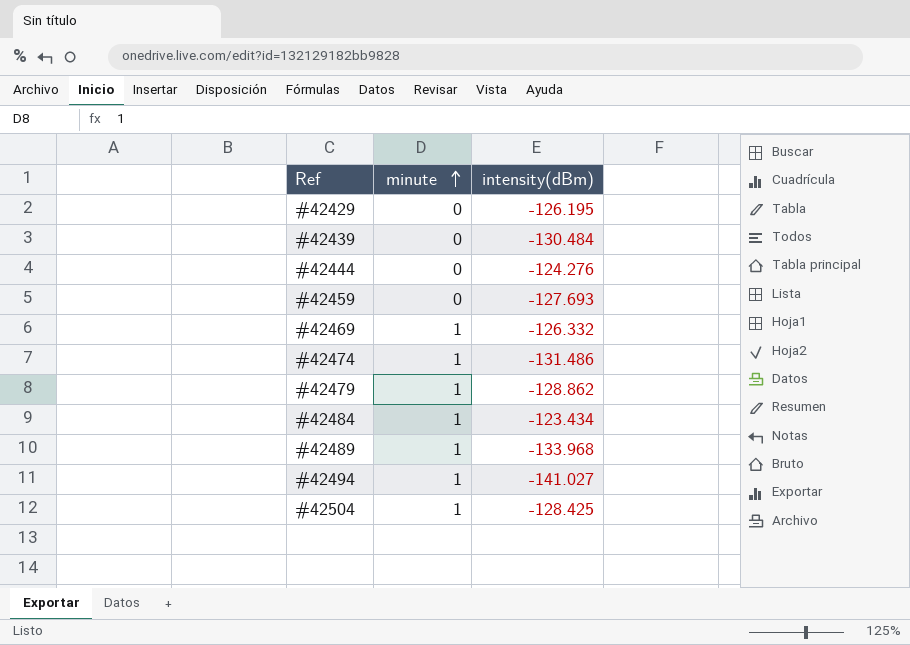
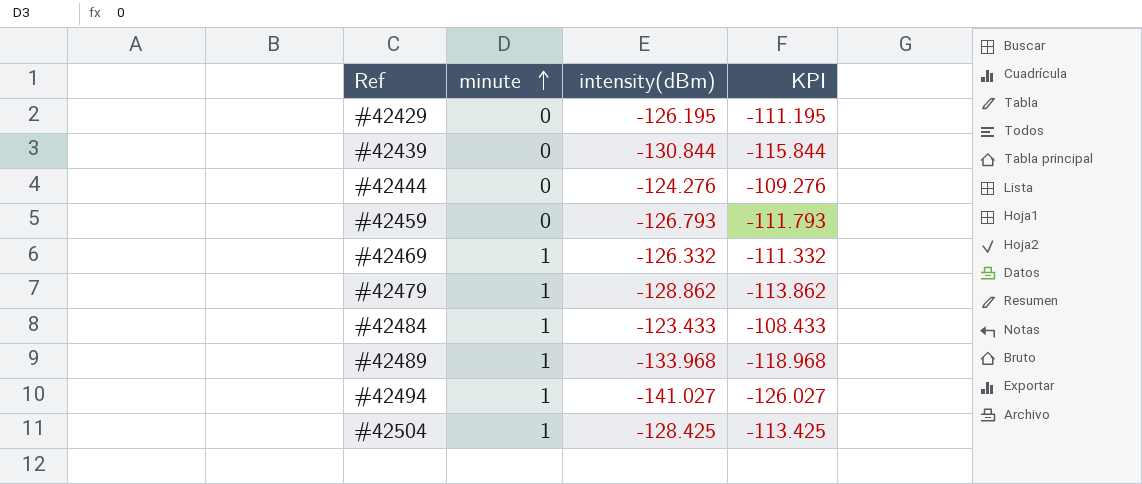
column KPI | formula: none -> [intensity(dBm)] + 15
row #42474: 1 | -131.486 -> none
#42439 | intensity(dBm): -130.484 -> -130.844
#42459 | intensity(dBm): -127.693 -> -126.793
#42484 | intensity(dBm): -123.434 -> -123.433

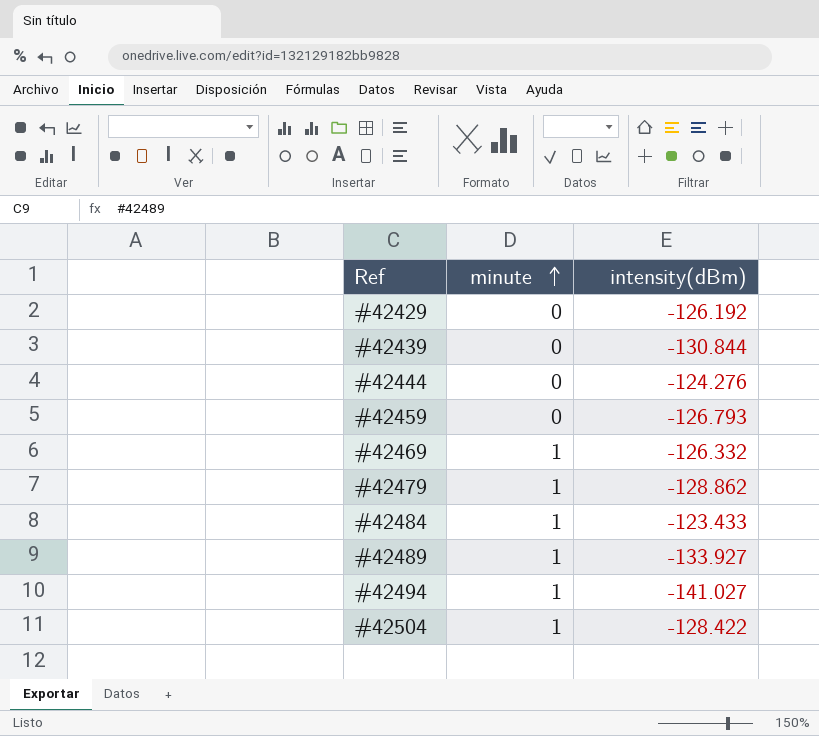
column KPI | formula: [intensity(dBm)] + 15 -> none
#42429 | intensity(dBm): -126.195 -> -126.192
#42489 | intensity(dBm): -133.968 -> -133.927
#42504 | intensity(dBm): -128.425 -> -128.422

